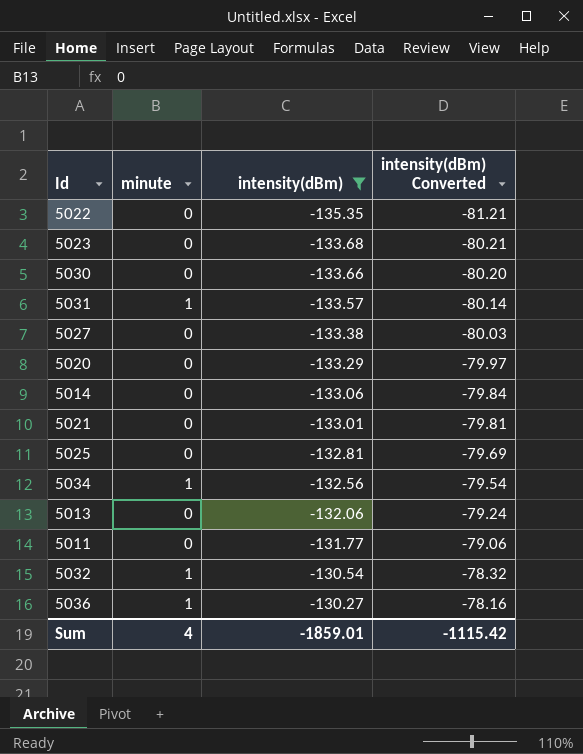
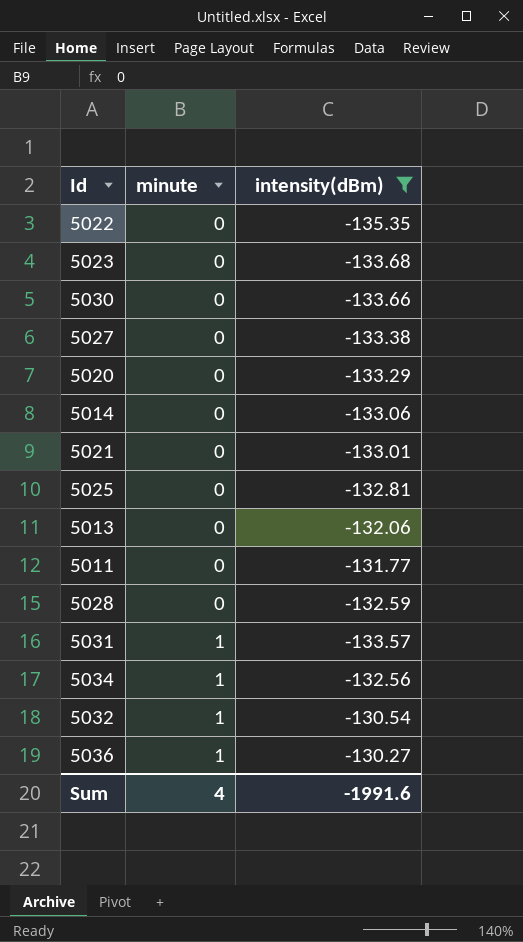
row order: intensity(dBm) ascending -> minute ascending
column intensity(dBm) Converted | formula: [intensity(dBm)] * 0.6 -> none
row 5028: none -> 0 | -132.59
Sum | intensity(dBm): -1859.01 -> -1991.6

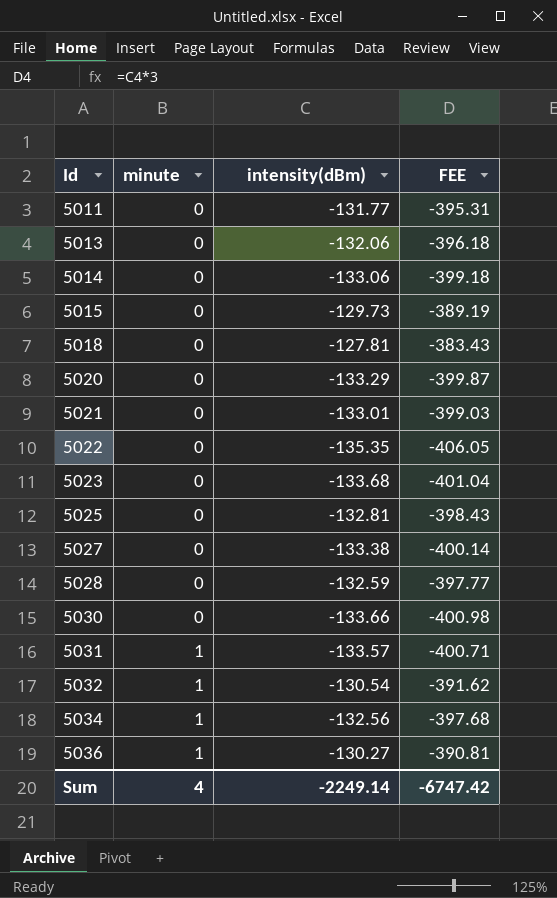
filter: intensity(dBm) <= -130.27 -> none
row order: minute ascending -> Id ascending
column FEE | formula: none -> [intensity(dBm)] * 3
Sum | intensity(dBm): -1991.6 -> -2249.14

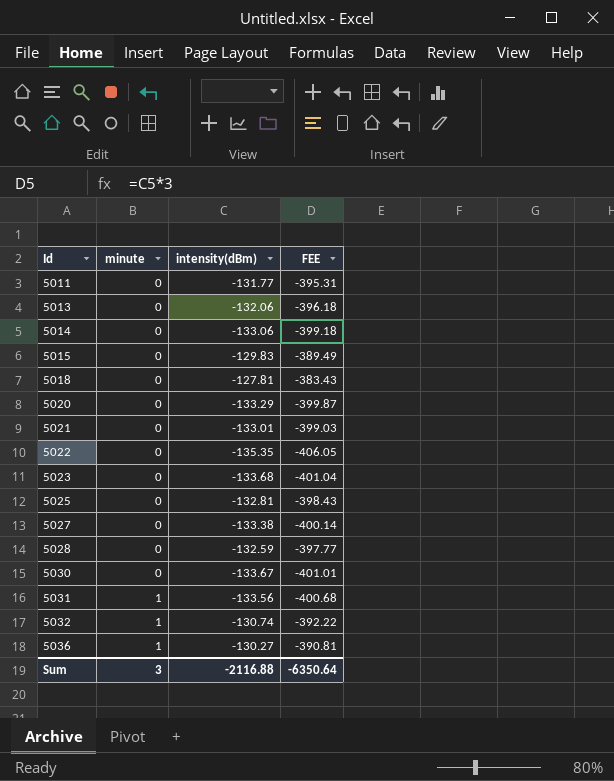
row 5034: 1 | -132.56 | -397.68 -> none
5015 | intensity(dBm): -129.73 -> -129.83
5015 | FEE: -389.19 -> -389.49
5030 | intensity(dBm): -133.66 -> -133.67
5030 | FEE: -400.98 -> -401.01
5031 | intensity(dBm): -133.57 -> -133.56
5031 | FEE: -400.71 -> -400.68
5032 | intensity(dBm): -130.54 -> -130.74
5032 | FEE: -391.62 -> -392.22
Sum | minute: 4 -> 3
Sum | intensity(dBm): -2249.14 -> -2116.88
Sum | FEE: -6747.42 -> -6350.64

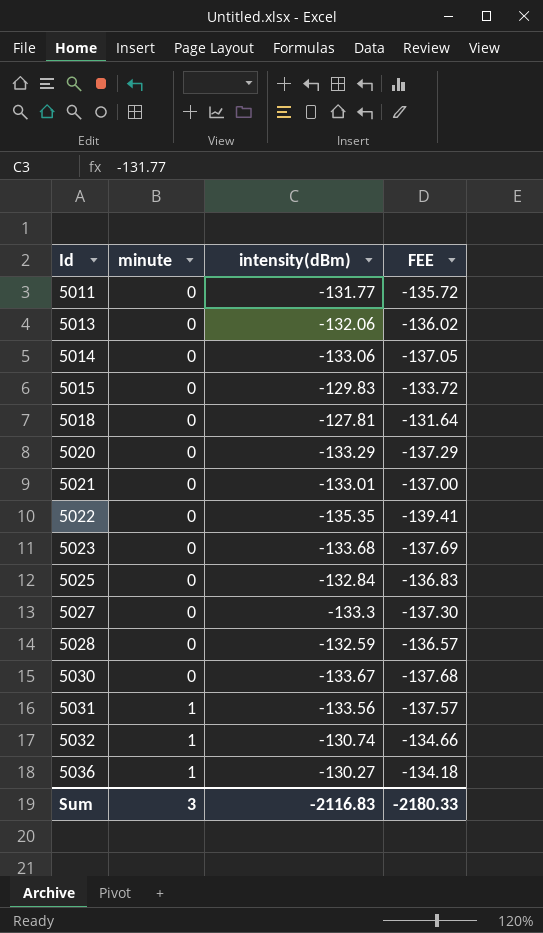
column FEE | formula: [intensity(dBm)] * 3 -> [intensity(dBm)] * 1.03
5025 | intensity(dBm): -132.81 -> -132.84
5027 | intensity(dBm): -133.38 -> -133.3
Sum | intensity(dBm): -2116.88 -> -2116.83
Sum | FEE: -6350.64 -> -2180.33

